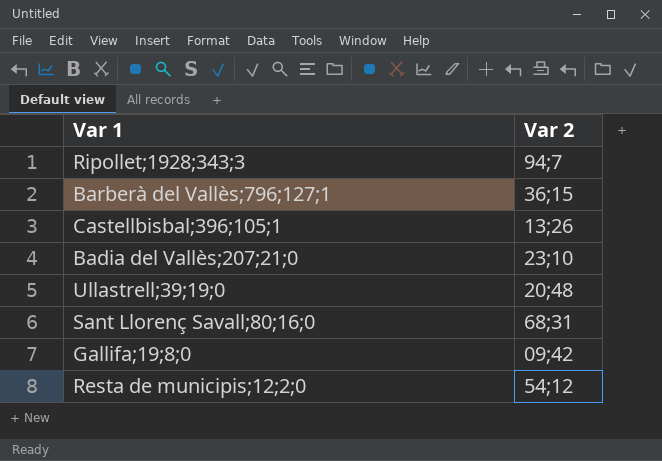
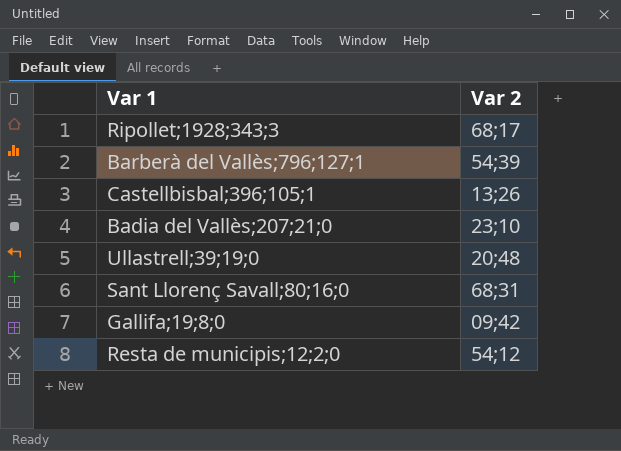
Ripollet;1928;343;3 | Var 2: 94;7 -> 68;17
Barberà del Vallès;796;127;1 | Var 2: 36;15 -> 54;39

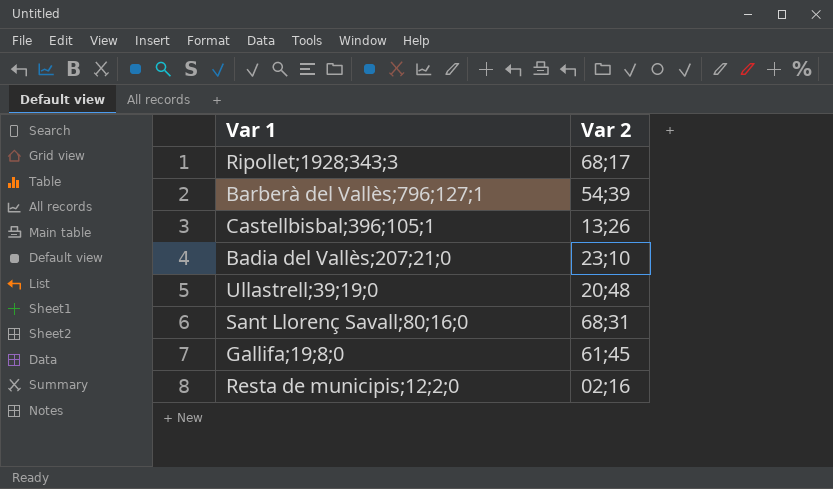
Gallifa;19;8;0 | Var 2: 09;42 -> 61;45
Resta de municipis;12;2;0 | Var 2: 54;12 -> 02;16

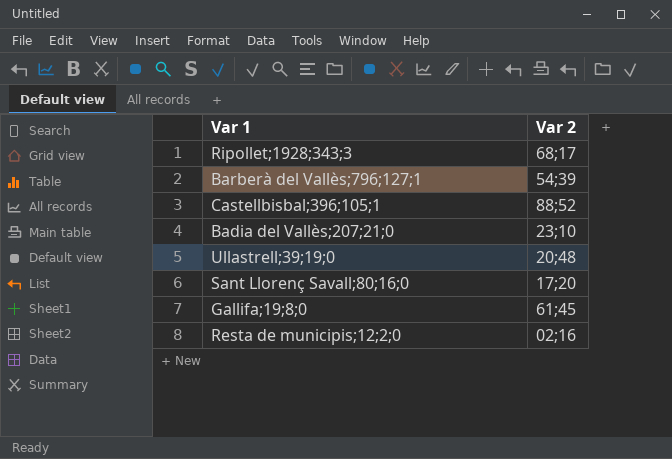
Castellbisbal;396;105;1 | Var 2: 13;26 -> 88;52
Sant Llorenç Savall;80;16;0 | Var 2: 68;31 -> 17;20

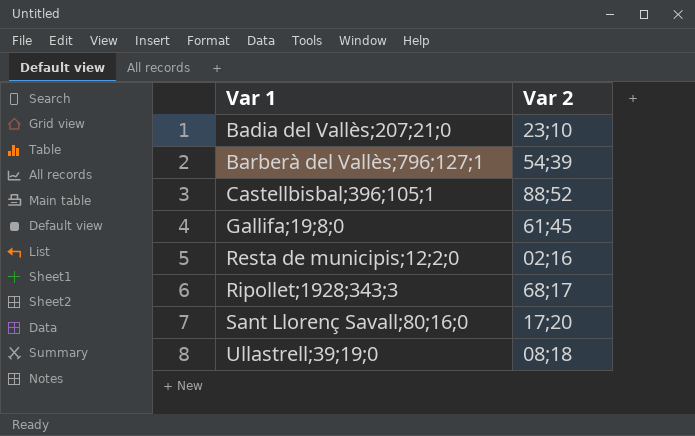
row order: none -> Var 1 ascending
Ullastrell;39;19;0 | Var 2: 20;48 -> 08;18

